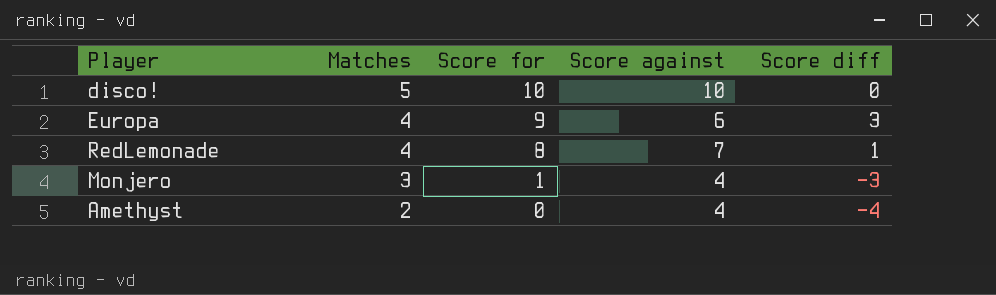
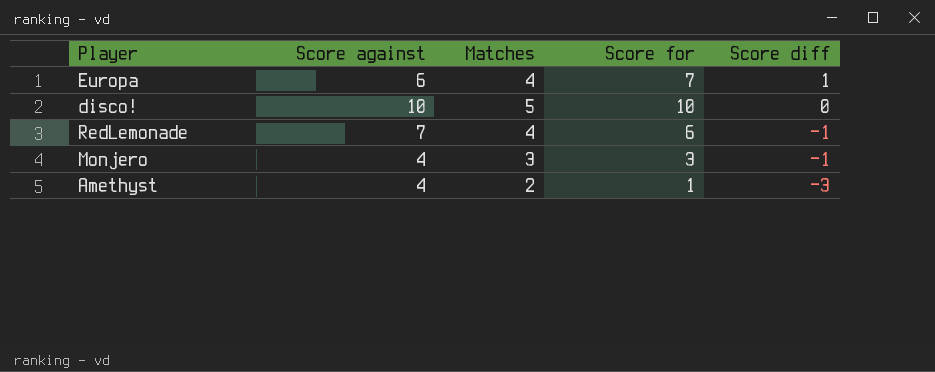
row order: Matches descending -> Score diff descending
column Score against | position: 4 -> 2
Europa | Score for: 9 -> 7
Europa | Score diff: 3 -> 1
RedLemonade | Score for: 8 -> 6
RedLemonade | Score diff: 1 -> -1
Monjero | Score for: 1 -> 3
Monjero | Score diff: -3 -> -1
Amethyst | Score for: 0 -> 1
Amethyst | Score diff: -4 -> -3

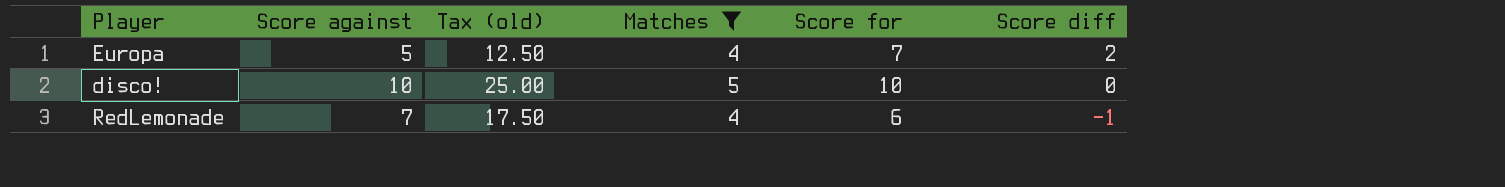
filter: none -> Matches >= 4
column Tax (old) | formula: none -> [Score against] * 2.5
Europa | Score against: 6 -> 5
Europa | Score diff: 1 -> 2

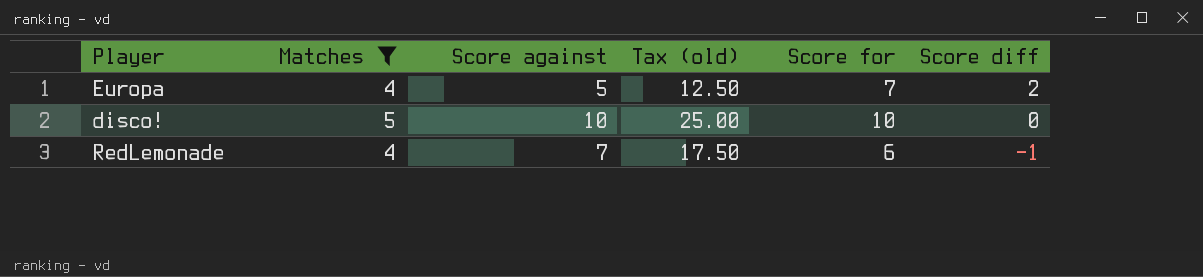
column Matches | position: 4 -> 2

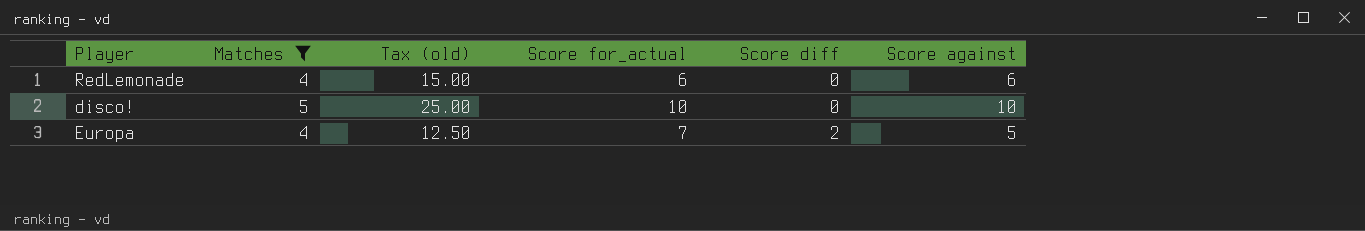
row order: Score diff descending -> Score diff ascending
column name: Score for -> Score for_actual
column Score against | position: 3 -> 6
RedLemonade | Tax (old): 17.50 -> 15.00
RedLemonade | Score diff: -1 -> 0
RedLemonade | Score against: 7 -> 6

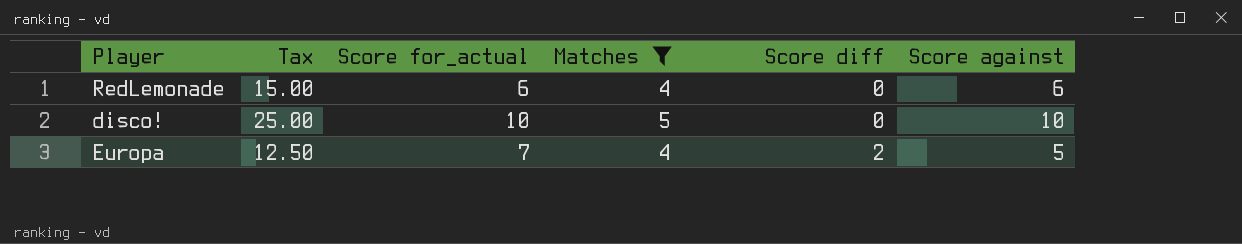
column name: Tax (old) -> Tax
column Matches | position: 2 -> 4

